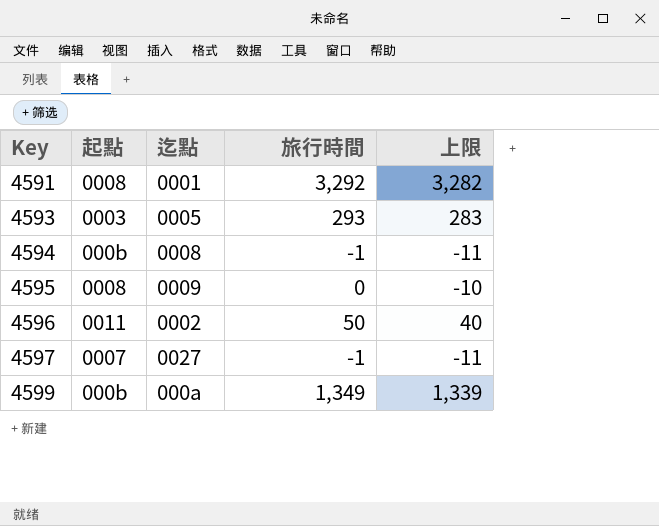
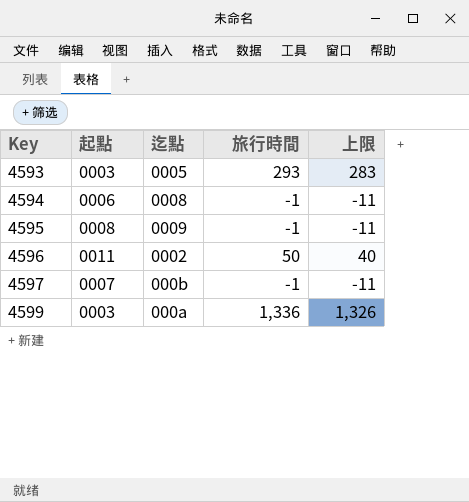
row 4591: 0008 | 0001 | 3,292 | 3,282 -> none
4594 | 起點: 000b -> 0006
4595 | 旅行時間: 0 -> -1
4595 | 上限: -10 -> -11
4597 | 迄點: 0027 -> 000b
4599 | 起點: 000b -> 0003
4599 | 旅行時間: 1,349 -> 1,336
4599 | 上限: 1,339 -> 1,326

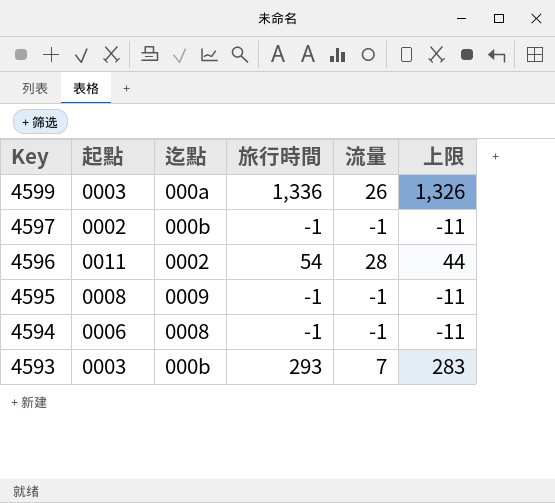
row order: Key ascending -> Key descending
column 流量 | position: none -> 5
4597 | 起點: 0007 -> 0002
4596 | 旅行時間: 50 -> 54
4596 | 上限: 40 -> 44
4593 | 迄點: 0005 -> 000b

